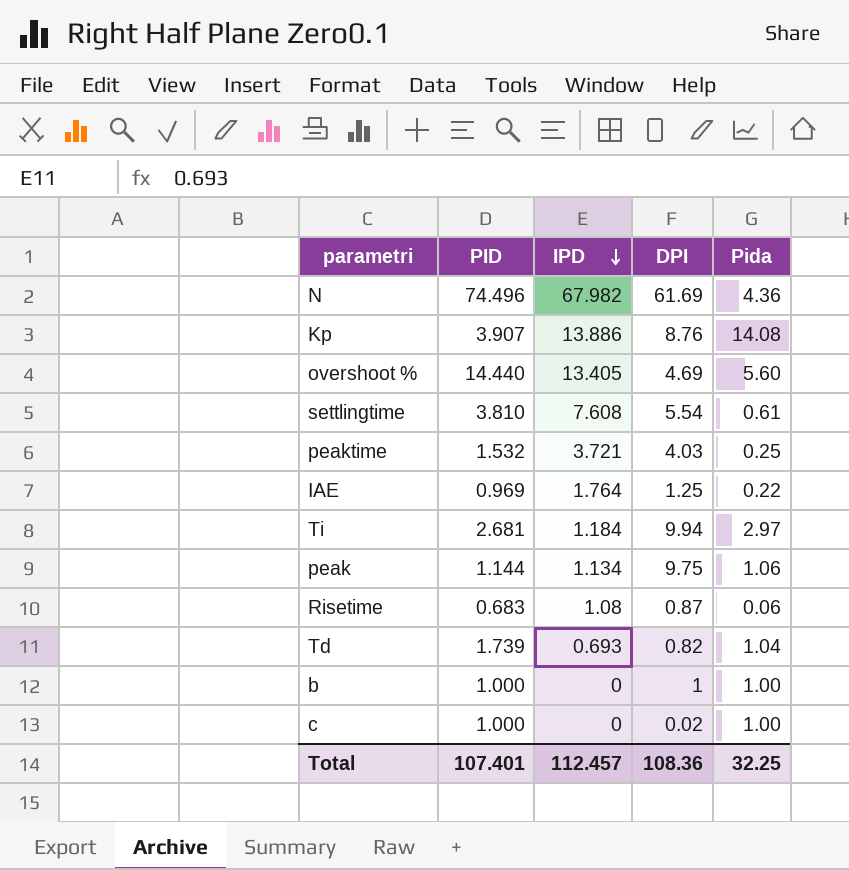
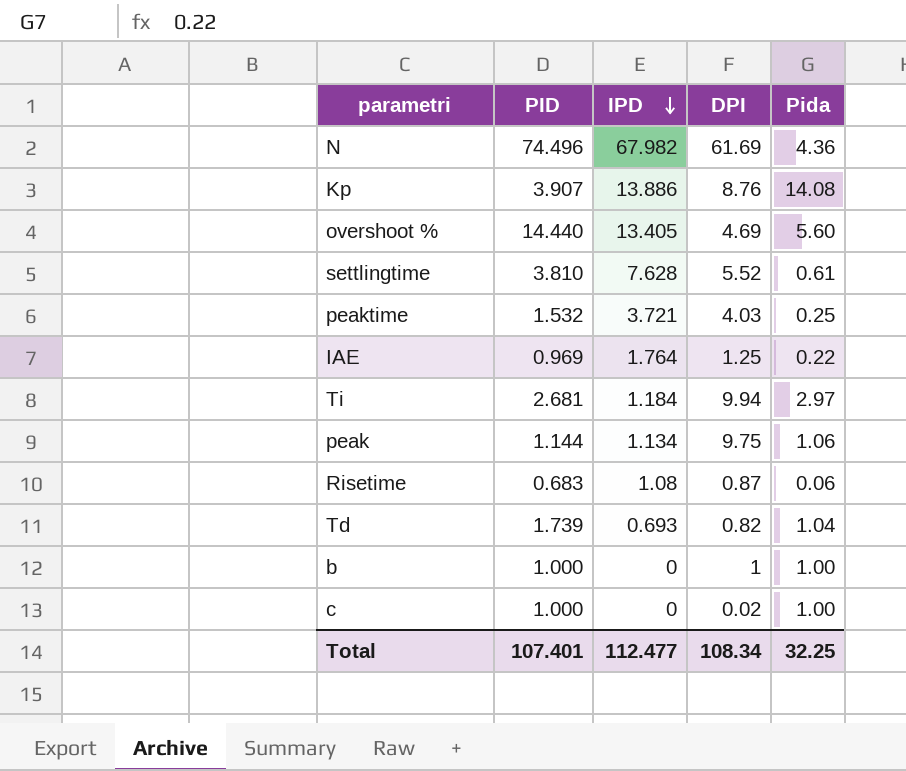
settlingtime | IPD: 7.608 -> 7.628
settlingtime | DPI: 5.54 -> 5.52
Total | IPD: 112.457 -> 112.477
Total | DPI: 108.36 -> 108.34

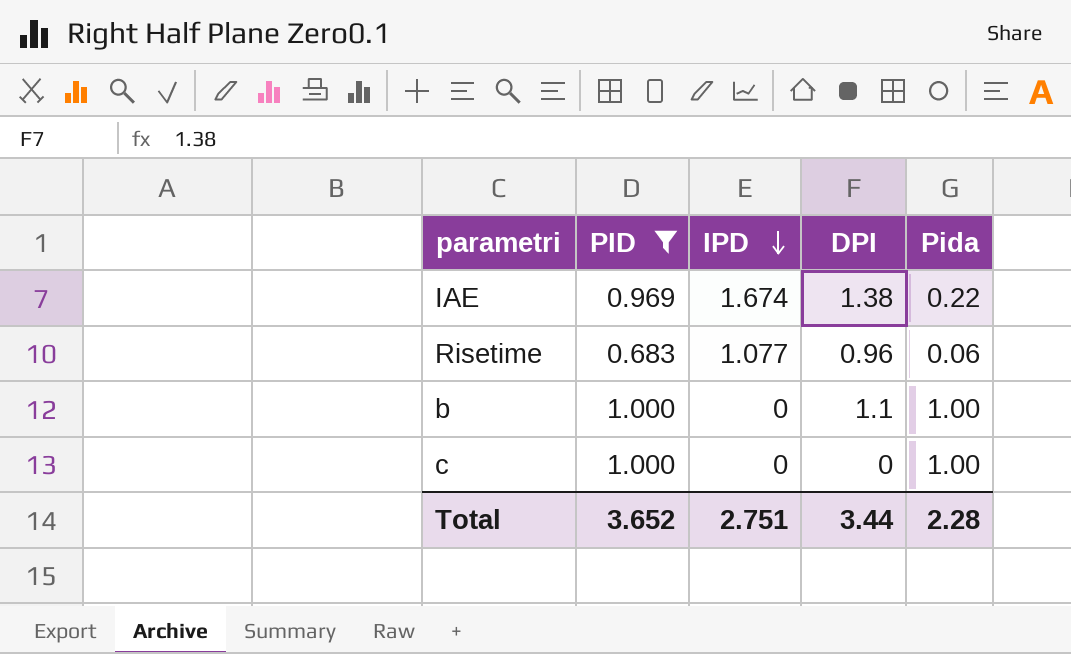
filter: none -> PID <= 1.000
IAE | IPD: 1.764 -> 1.674
IAE | DPI: 1.25 -> 1.38
Risetime | IPD: 1.08 -> 1.077
Risetime | DPI: 0.87 -> 0.96
b | DPI: 1 -> 1.1
c | DPI: 0.02 -> 0
Total | PID: 107.401 -> 3.652
Total | IPD: 112.477 -> 2.751
Total | DPI: 108.34 -> 3.44
Total | Pida: 32.25 -> 2.28

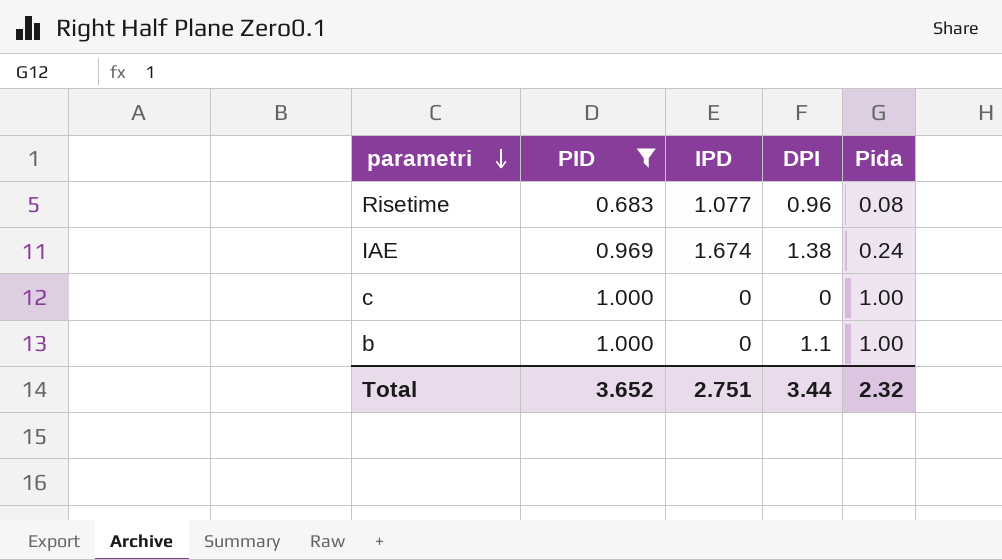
row order: IPD descending -> parametri descending
Risetime | Pida: 0.06 -> 0.08
IAE | Pida: 0.22 -> 0.24
Total | Pida: 2.28 -> 2.32

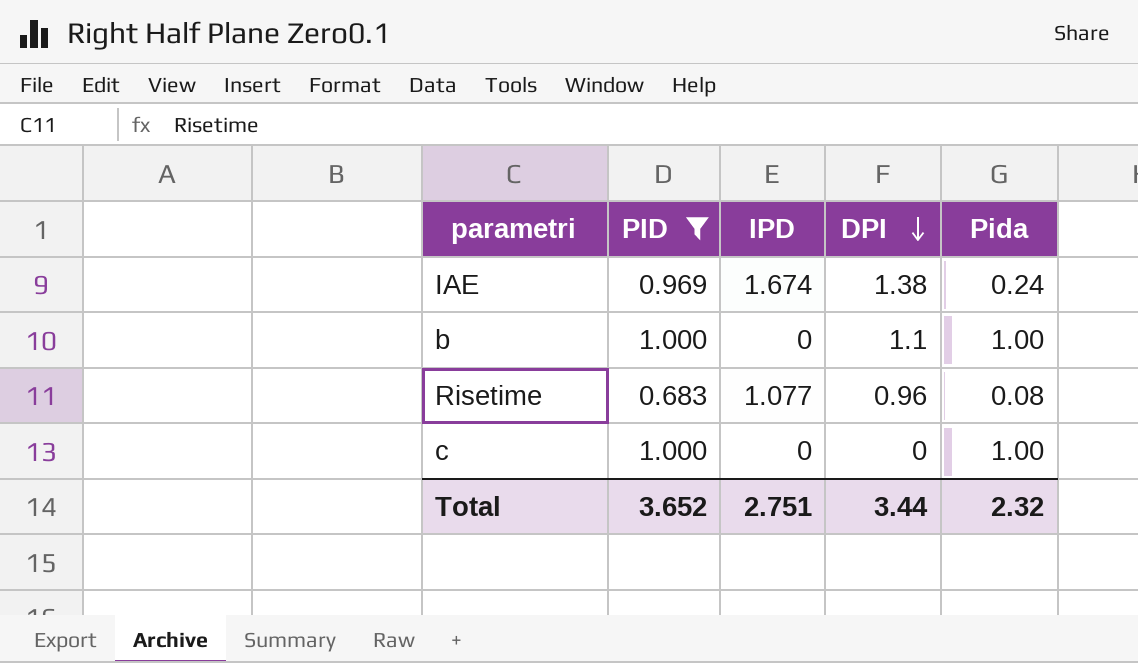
row order: parametri descending -> DPI descending

